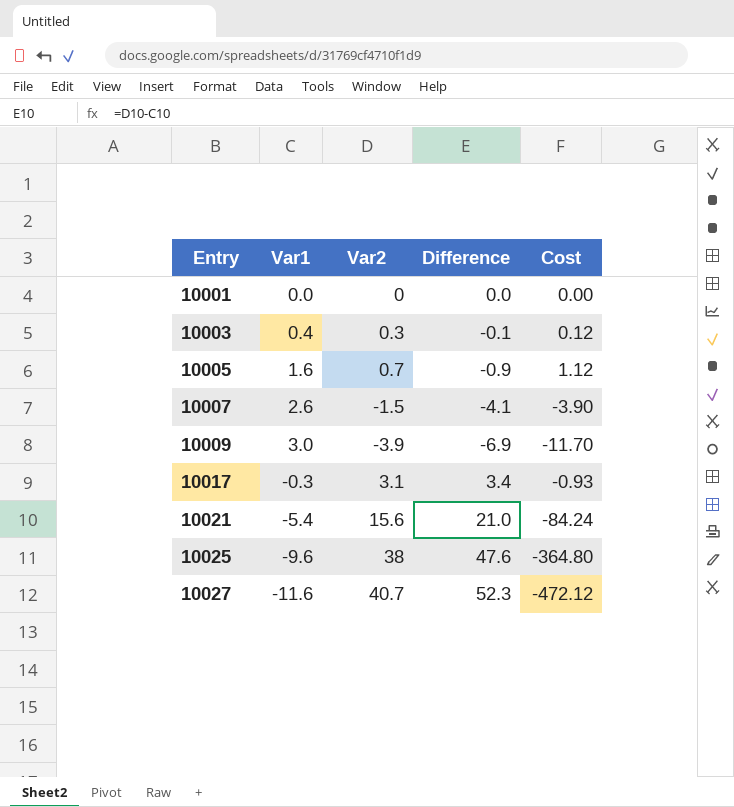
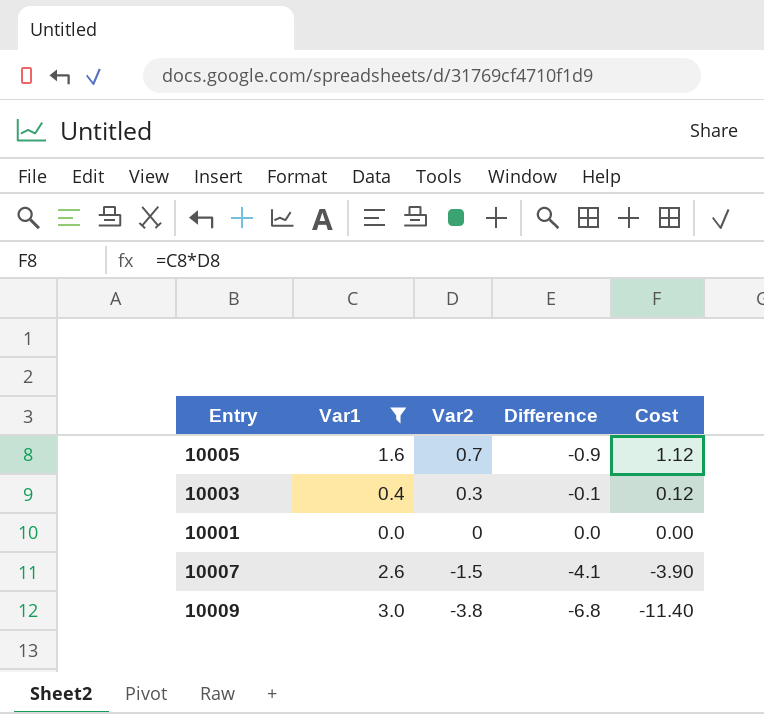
filter: none -> Var1 >= 0.0
row order: Entry ascending -> Var2 descending
10009 | Var2: -3.9 -> -3.8
10009 | Difference: -6.9 -> -6.8
10009 | Cost: -11.70 -> -11.40

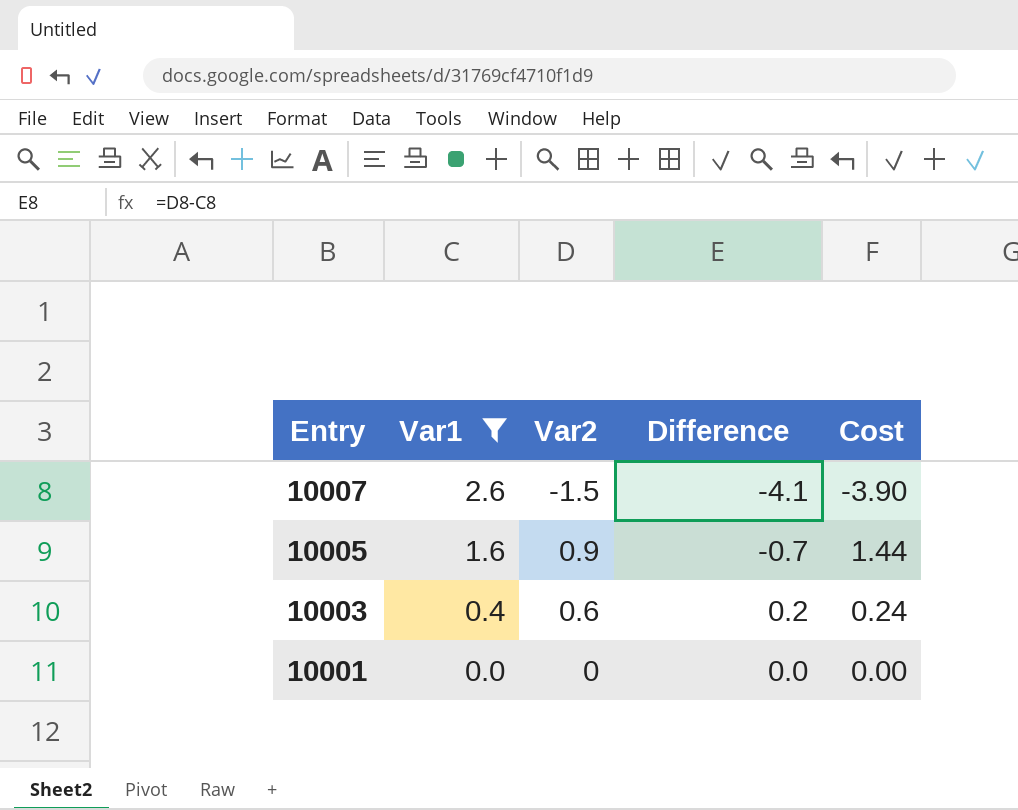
row order: Var2 descending -> Entry descending
row 10009: 3.0 | -3.8 | -6.8 | -11.40 -> none
10005 | Var2: 0.7 -> 0.9
10005 | Difference: -0.9 -> -0.7
10005 | Cost: 1.12 -> 1.44
10003 | Var2: 0.3 -> 0.6
10003 | Difference: -0.1 -> 0.2
10003 | Cost: 0.12 -> 0.24

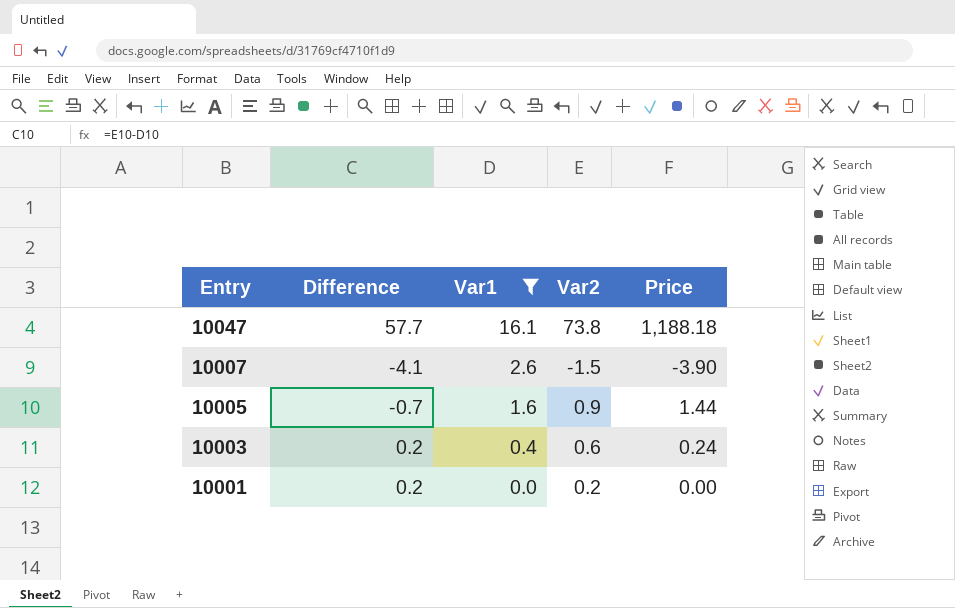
column Difference | position: 4 -> 2
column name: Cost -> Price
row 10047: none -> 57.7 | 16.1 | 73.8 | 1,188.18
10001 | Difference: 0.0 -> 0.2
10001 | Var2: 0 -> 0.2

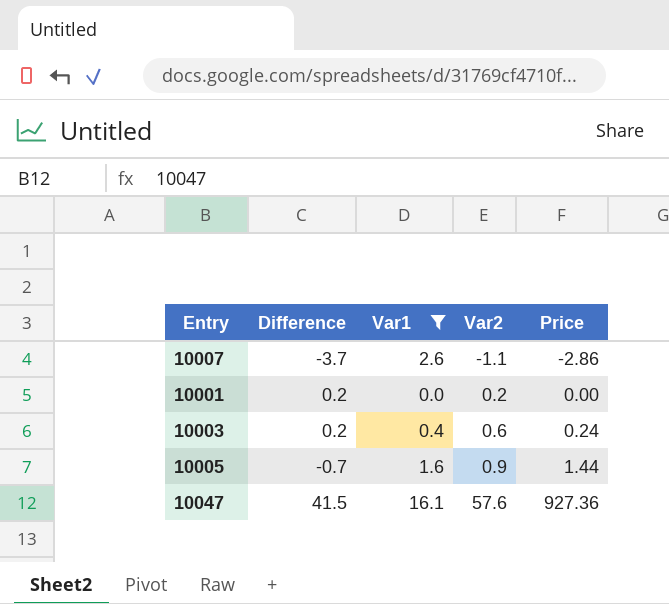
row order: Entry descending -> Var2 ascending
10007 | Difference: -4.1 -> -3.7
10007 | Var2: -1.5 -> -1.1
10007 | Price: -3.90 -> -2.86
10047 | Difference: 57.7 -> 41.5
10047 | Var2: 73.8 -> 57.6
10047 | Price: 1,188.18 -> 927.36

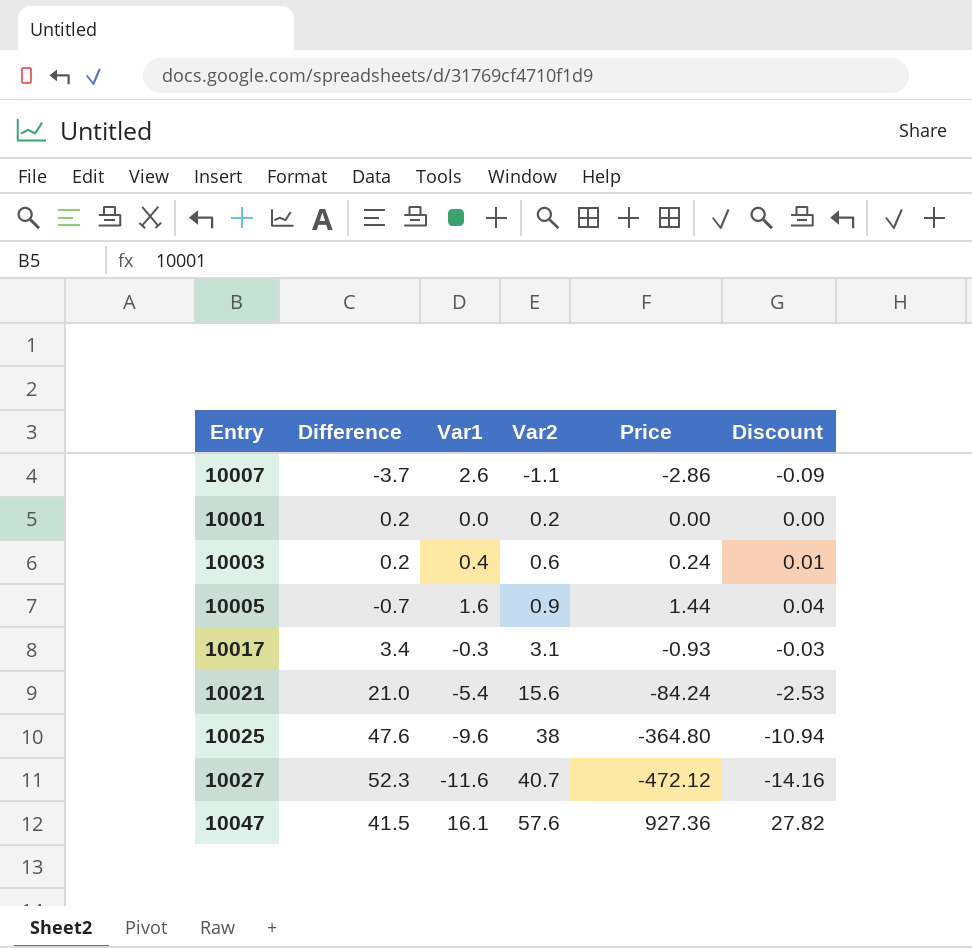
filter: Var1 >= 0.0 -> none
column Discount | formula: none -> [Price] * 0.03

